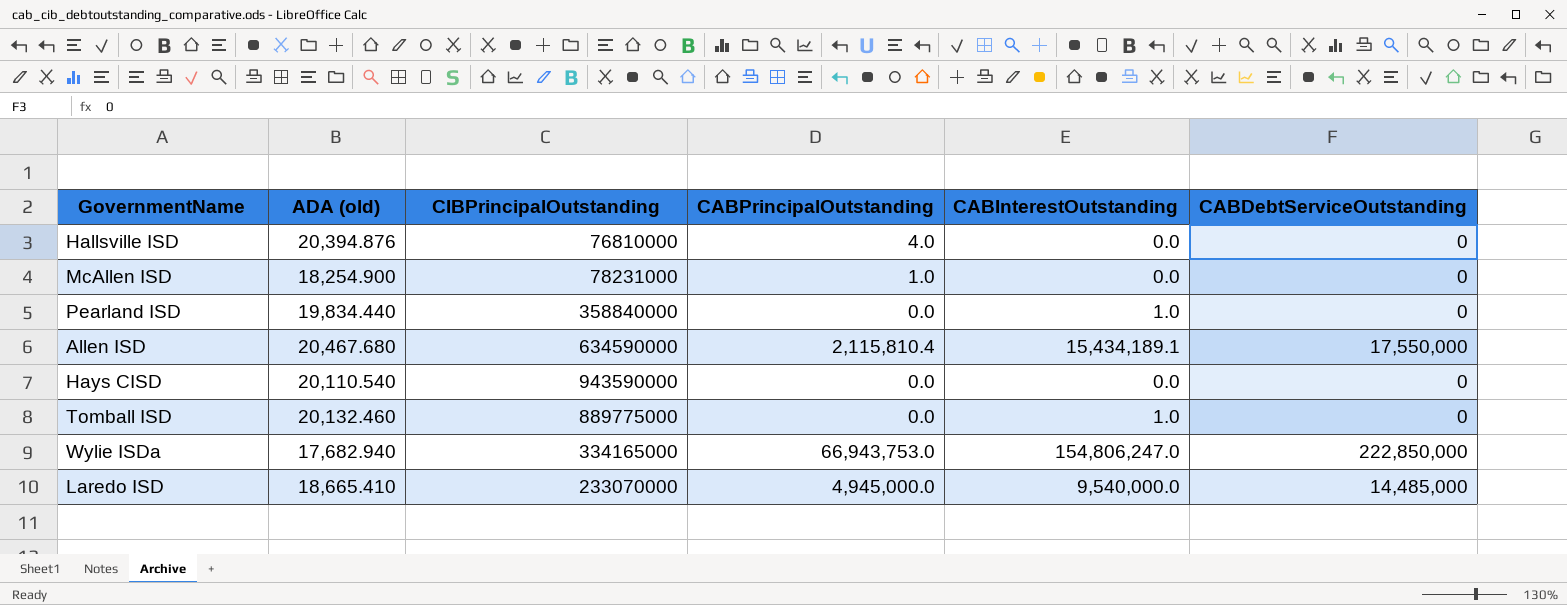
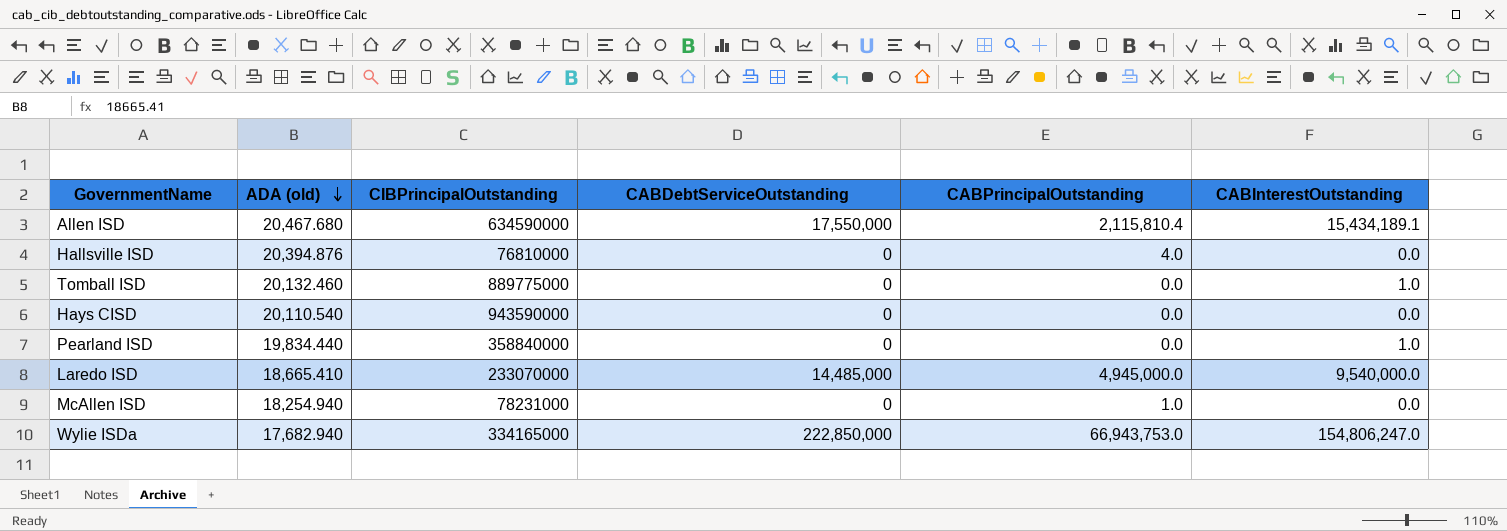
row order: none -> ADA (old) descending
column CABDebtServiceOutstanding | position: 6 -> 4
McAllen ISD | ADA (old): 18,254.900 -> 18,254.940

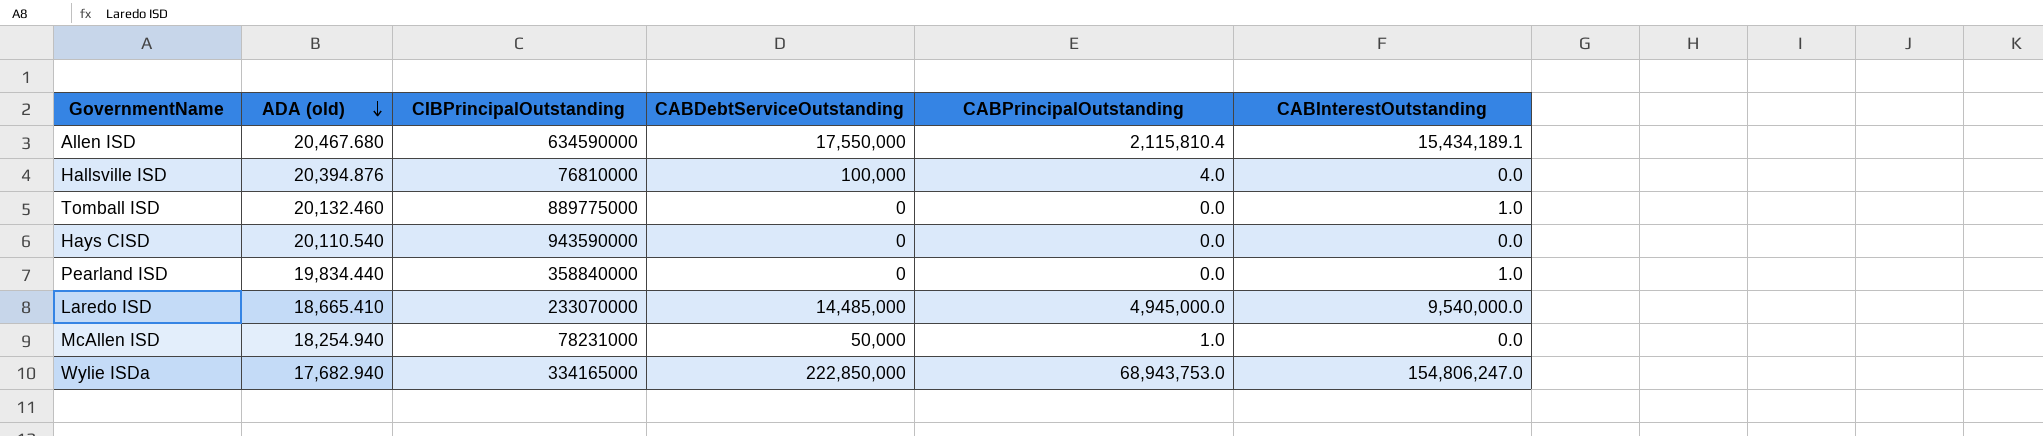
Hallsville ISD | CABDebtServiceOutstanding: 0 -> 100,000
McAllen ISD | CABDebtServiceOutstanding: 0 -> 50,000
Wylie ISDa | CABPrincipalOutstanding: 66,943,753.0 -> 68,943,753.0

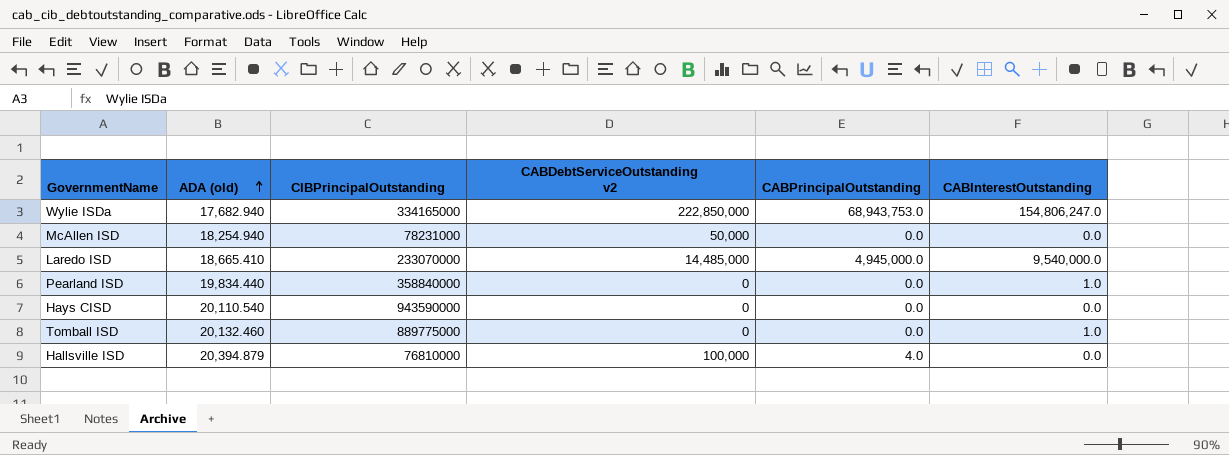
row order: ADA (old) descending -> ADA (old) ascending
column name: CABDebtServiceOutstanding -> CABDebtServiceOutstanding v2
row Allen ISD: 20,467.680 | 634590000 | 17,550,000 | 2,115,810.4 | 15,434,189.1 -> none
McAllen ISD | CABPrincipalOutstanding: 1.0 -> 0.0
Hallsville ISD | ADA (old): 20,394.876 -> 20,394.879

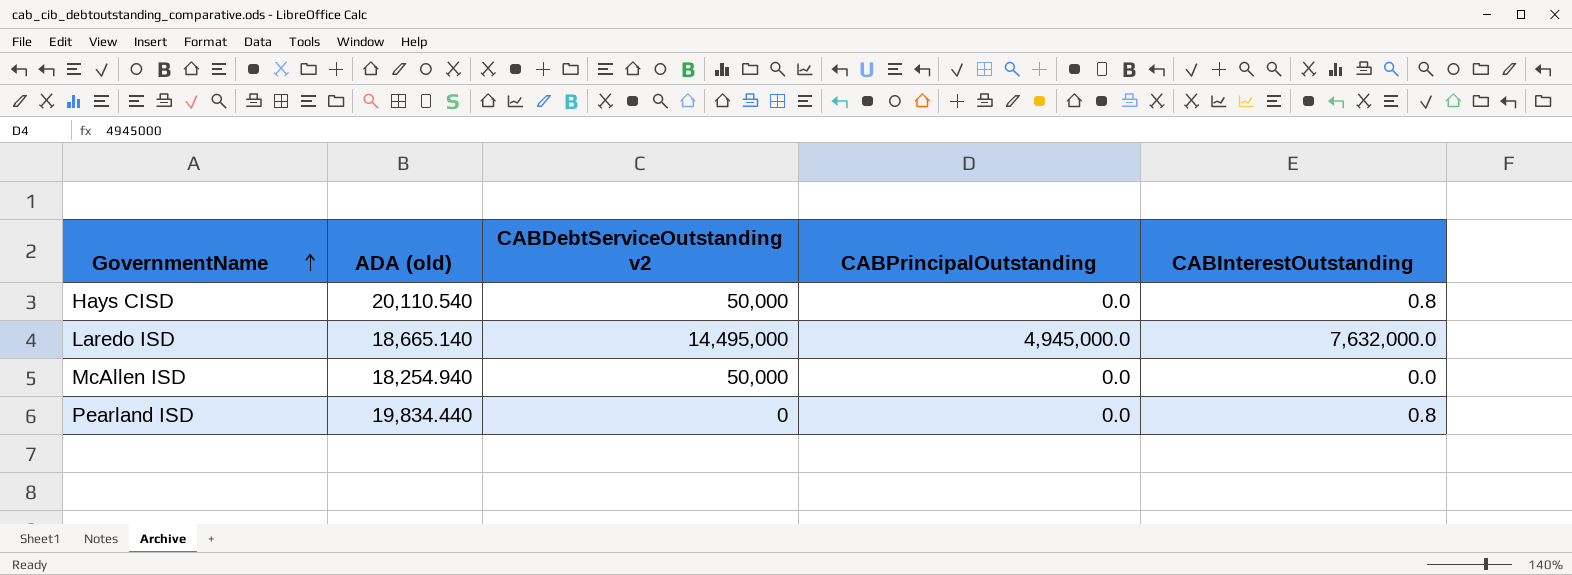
row order: ADA (old) ascending -> GovernmentName ascending
column CIBPrincipalOutstanding | position: 3 -> none
row Wylie ISDa: 17,682.940 | 334165000 | 222,850,000 | 68,943,753.0 | 154,806,247.0 -> none
row Tomball ISD: 20,132.460 | 889775000 | 0 | 0.0 | 1.0 -> none
row Hallsville ISD: 20,394.879 | 76810000 | 100,000 | 4.0 | 0.0 -> none
Hays CISD | CABDebtServiceOutstanding v2: 0 -> 50,000
Hays CISD | CABInterestOutstanding: 0.0 -> 0.8
Laredo ISD | ADA (old): 18,665.410 -> 18,665.140
Laredo ISD | CABDebtServiceOutstanding v2: 14,485,000 -> 14,495,000
Laredo ISD | CABInterestOutstanding: 9,540,000.0 -> 7,632,000.0
Pearland ISD | CABInterestOutstanding: 1.0 -> 0.8

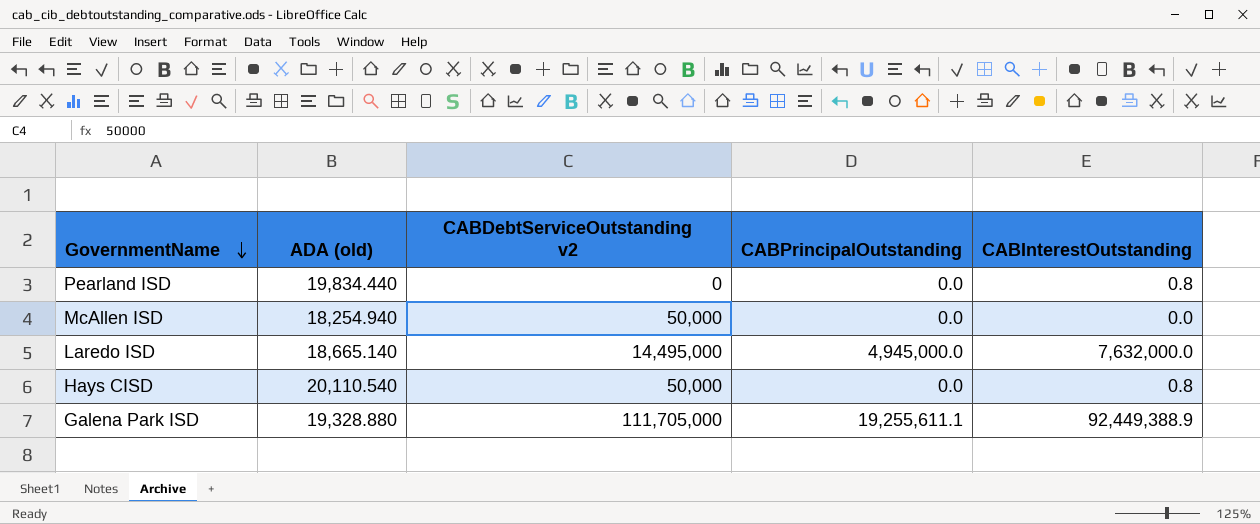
row order: GovernmentName ascending -> GovernmentName descending
row Galena Park ISD: none -> 19,328.880 | 111,705,000 | 19,255,611.1 | 92,449,388.9

